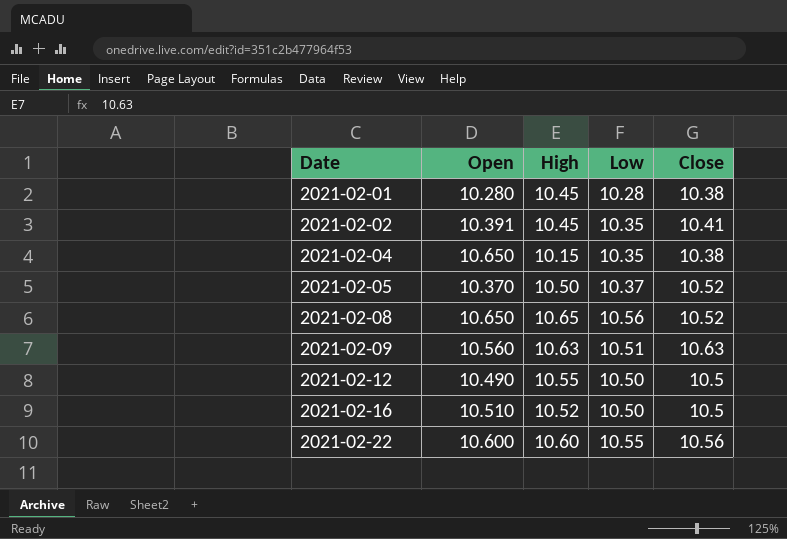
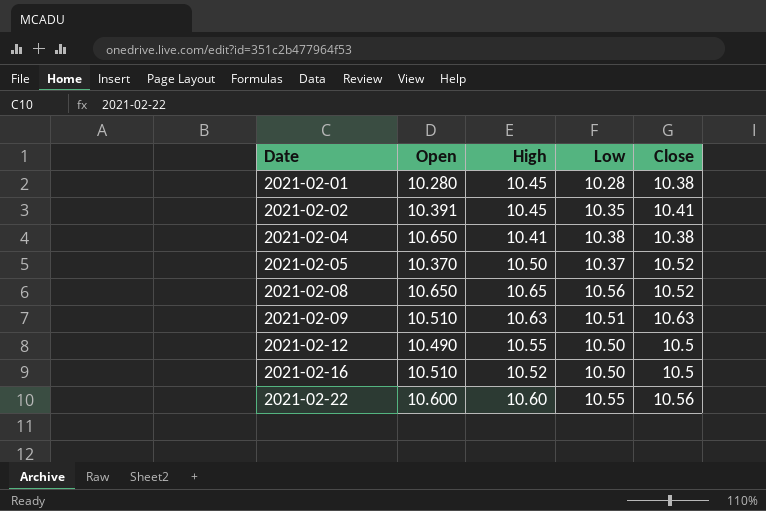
2021-02-04 | High: 10.15 -> 10.41
2021-02-04 | Low: 10.35 -> 10.38
2021-02-09 | Open: 10.560 -> 10.510

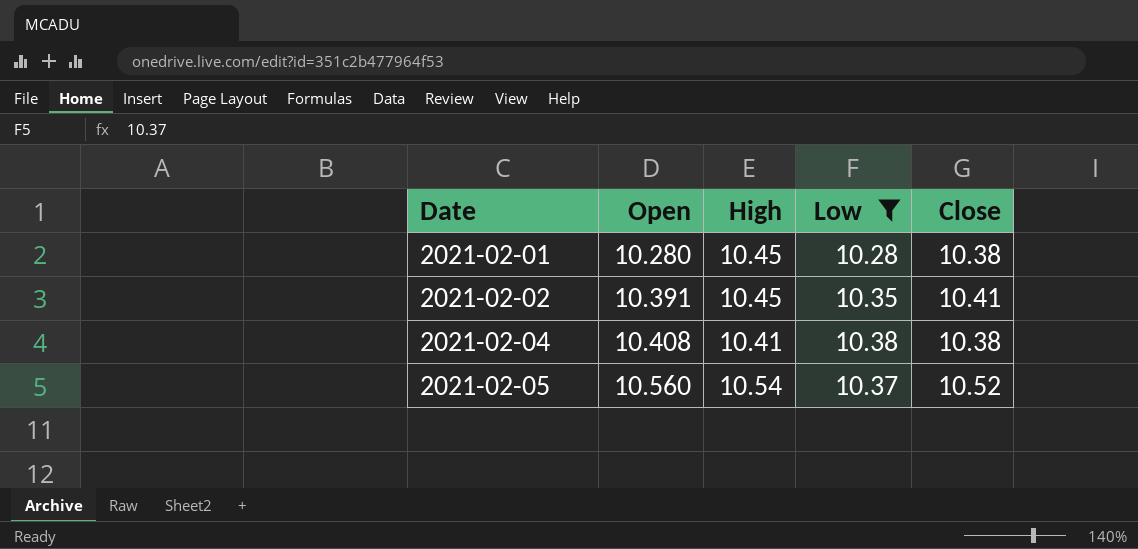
filter: none -> Low <= 10.38
2021-02-04 | Open: 10.650 -> 10.408
2021-02-05 | Open: 10.370 -> 10.560
2021-02-05 | High: 10.50 -> 10.54

